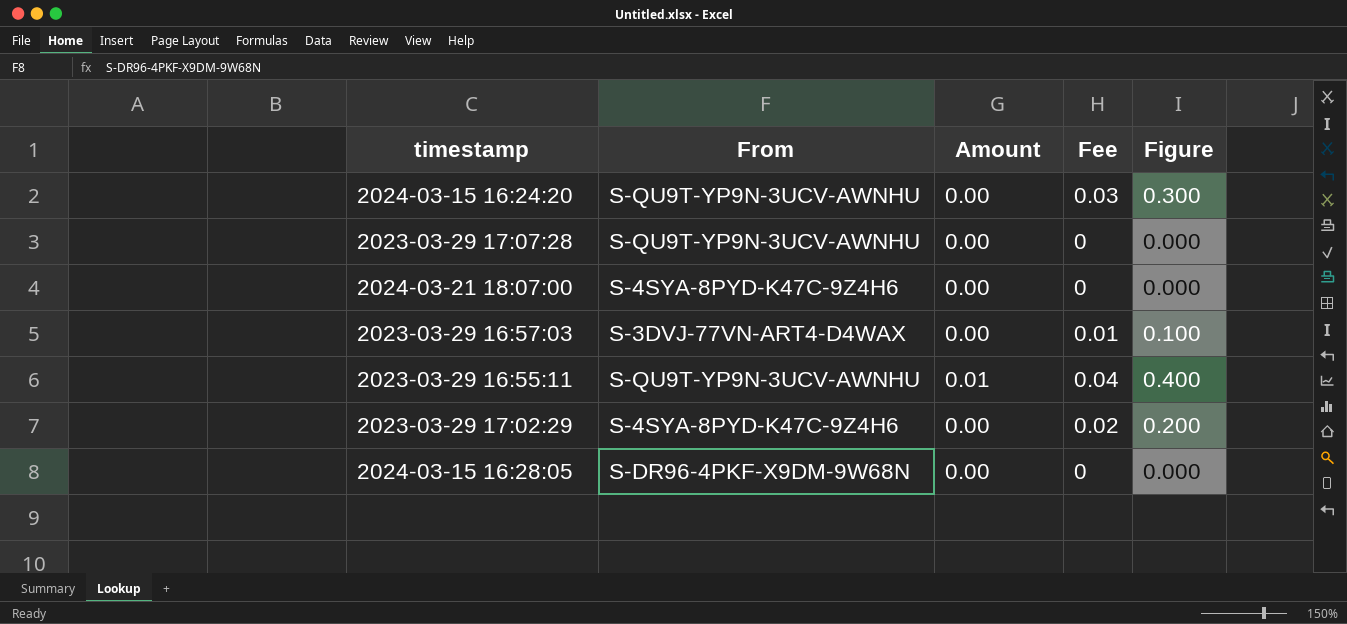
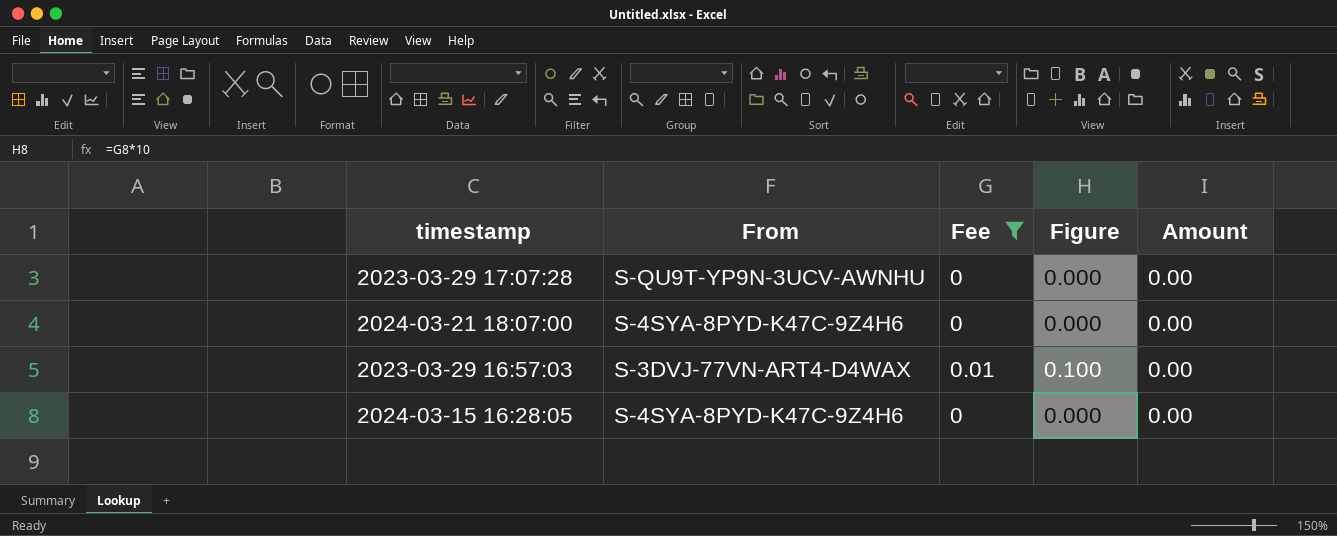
filter: none -> Fee <= 0.01
column Amount | position: 3 -> 5
2024-03-15 16:28:05 | From: S-DR96-4PKF-X9DM-9W68N -> S-4SYA-8PYD-K47C-9Z4H6

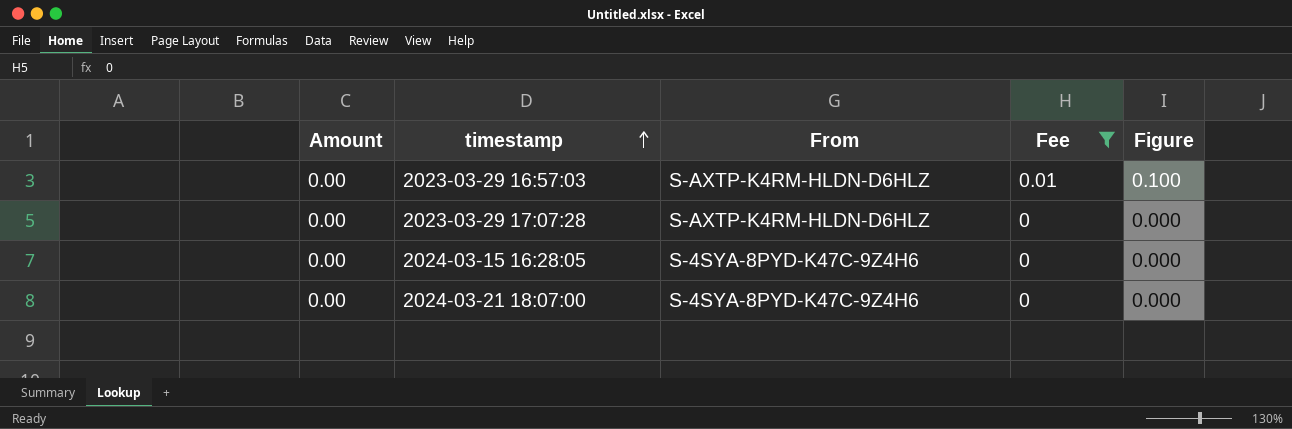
row order: none -> timestamp ascending
column Amount | position: 5 -> 1
2023-03-29 16:57:03 | From: S-3DVJ-77VN-ART4-D4WAX -> S-AXTP-K4RM-HLDN-D6HLZ
2023-03-29 17:07:28 | From: S-QU9T-YP9N-3UCV-AWNHU -> S-AXTP-K4RM-HLDN-D6HLZ

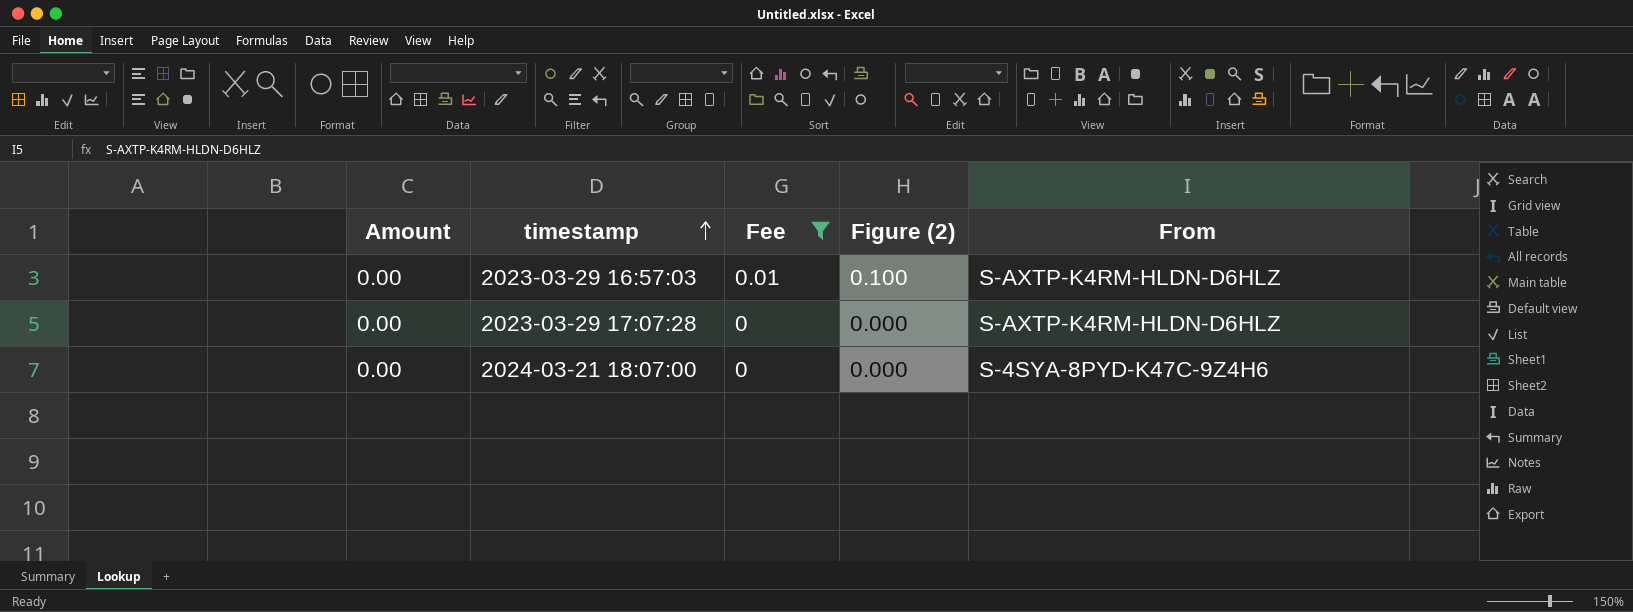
column name: Figure -> Figure (2)
column From | position: 3 -> 5
row 2024-03-15 16:28:05: 0.00 | S-4SYA-8PYD-K47C-9Z4H6 | 0 | 0.000 -> none

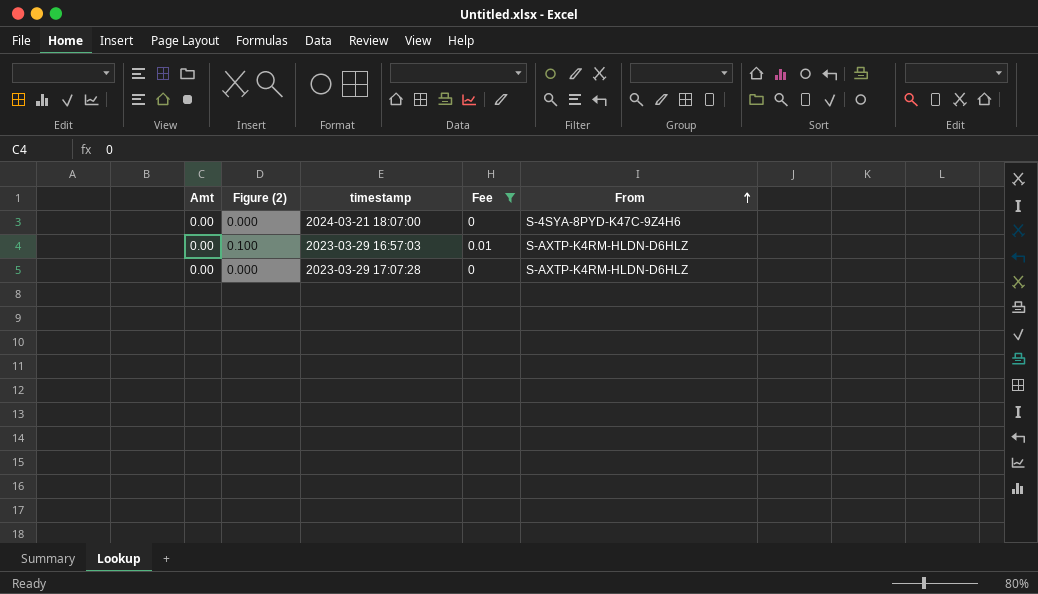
row order: timestamp ascending -> From ascending
column name: Amount -> Amt
column Figure (2) | position: 4 -> 2

